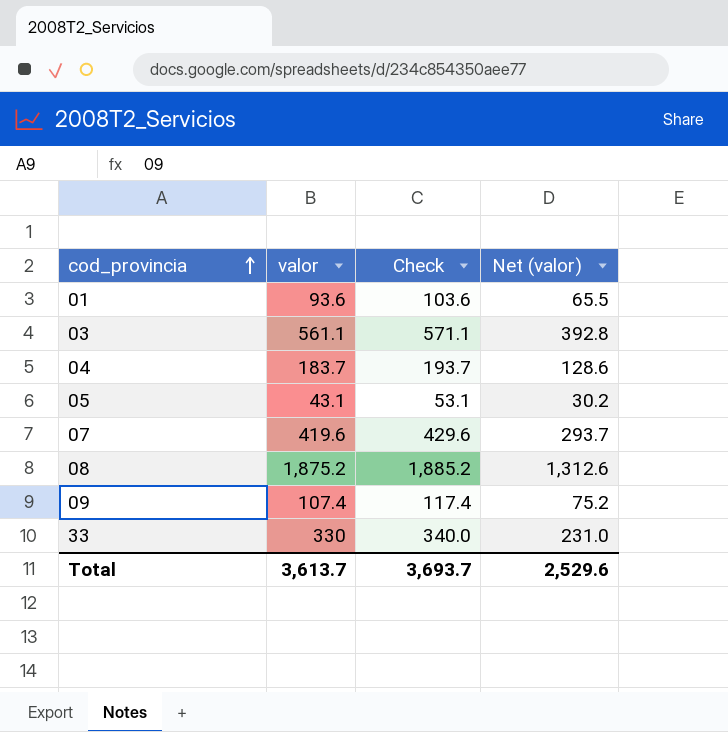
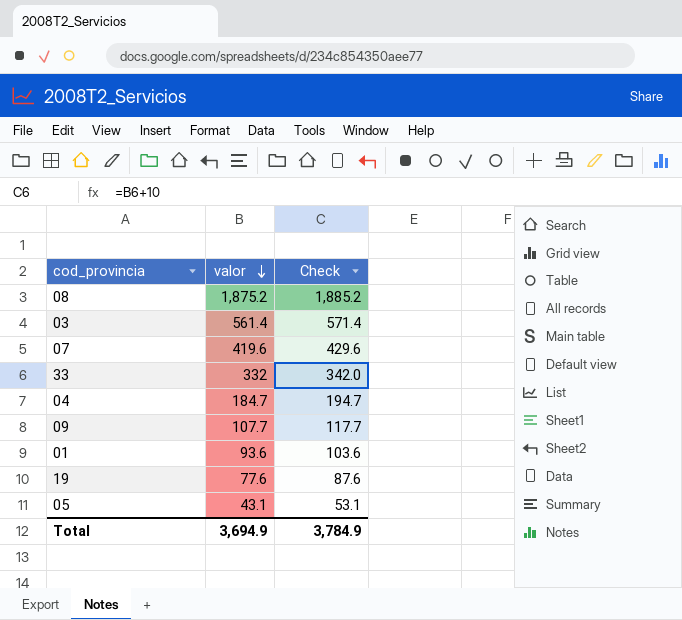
row order: cod_provincia ascending -> valor descending
column Net (valor) | formula: [valor] * 0.7 -> none
03 | valor: 561.1 -> 561.4
03 | Check: 571.1 -> 571.4
33 | valor: 330 -> 332
33 | Check: 340.0 -> 342.0
04 | valor: 183.7 -> 184.7
04 | Check: 193.7 -> 194.7
09 | valor: 107.4 -> 107.7
09 | Check: 117.4 -> 117.7
row 19: none -> 77.6 | 87.6
Total | valor: 3,613.7 -> 3,694.9
Total | Check: 3,693.7 -> 3,784.9

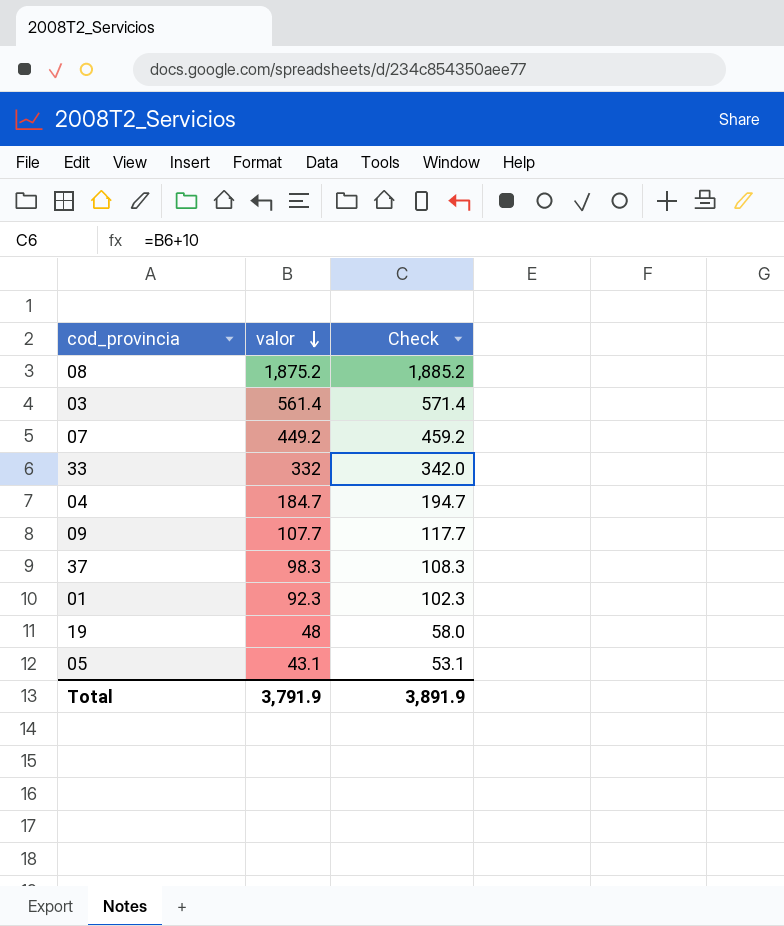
07 | valor: 419.6 -> 449.2
07 | Check: 429.6 -> 459.2
row 37: none -> 98.3 | 108.3
01 | valor: 93.6 -> 92.3
01 | Check: 103.6 -> 102.3
19 | valor: 77.6 -> 48
19 | Check: 87.6 -> 58.0
Total | valor: 3,694.9 -> 3,791.9
Total | Check: 3,784.9 -> 3,891.9

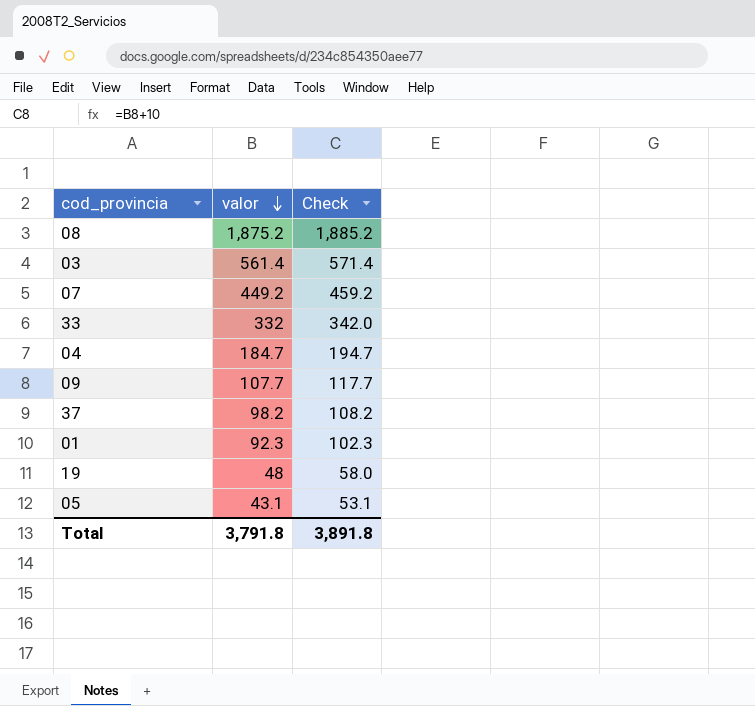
37 | valor: 98.3 -> 98.2
37 | Check: 108.3 -> 108.2
Total | valor: 3,791.9 -> 3,791.8
Total | Check: 3,891.9 -> 3,891.8

